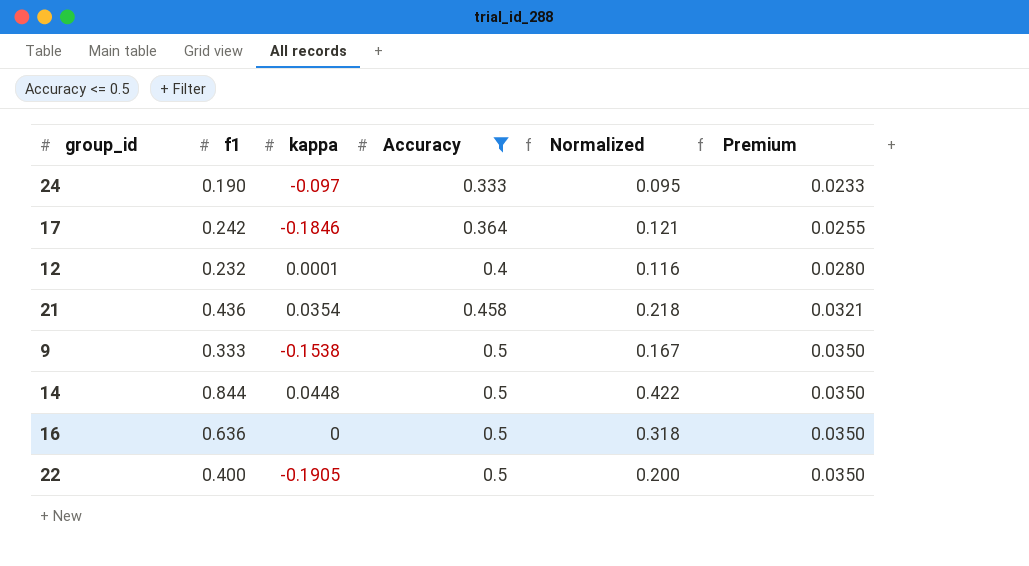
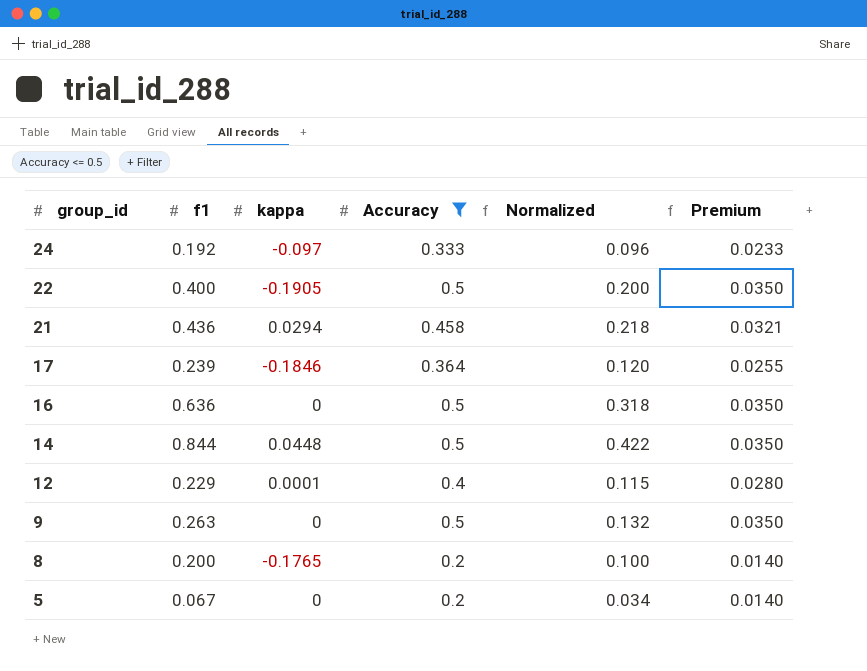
row order: Accuracy ascending -> group_id descending
24 | f1: 0.190 -> 0.192
24 | Normalized: 0.095 -> 0.096
21 | kappa: 0.0354 -> 0.0294
17 | f1: 0.242 -> 0.239
17 | Normalized: 0.121 -> 0.120
12 | f1: 0.232 -> 0.229
12 | Normalized: 0.116 -> 0.115
9 | f1: 0.333 -> 0.263
9 | kappa: -0.1538 -> 0
9 | Normalized: 0.167 -> 0.132
row 8: none -> 0.200 | -0.1765 | 0.2 | 0.100 | 0.0140
row 5: none -> 0.067 | 0 | 0.2 | 0.034 | 0.0140

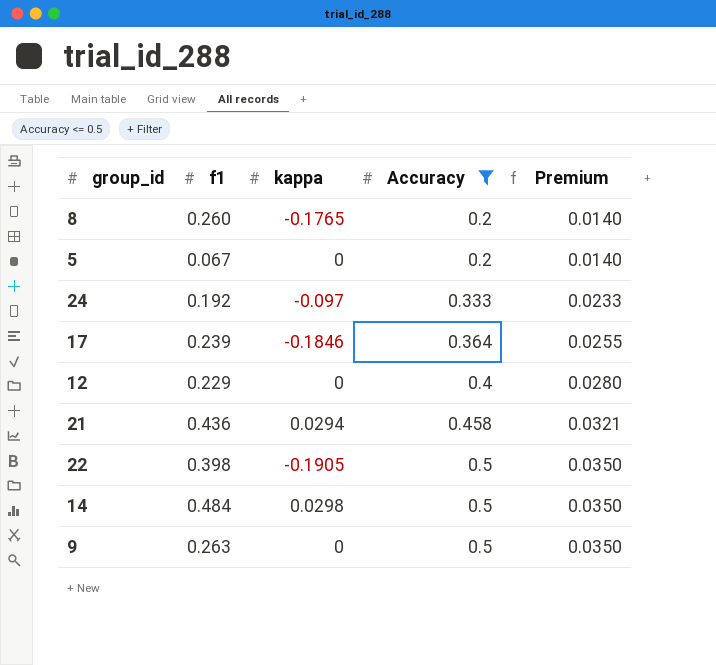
row order: group_id descending -> Accuracy ascending
column Normalized | formula: [f1] * 0.5 -> none
row 16: 0.636 | 0 | 0.5 | 0.318 | 0.0350 -> none
8 | f1: 0.200 -> 0.260
12 | kappa: 0.0001 -> 0
22 | f1: 0.400 -> 0.398
14 | f1: 0.844 -> 0.484
14 | kappa: 0.0448 -> 0.0298

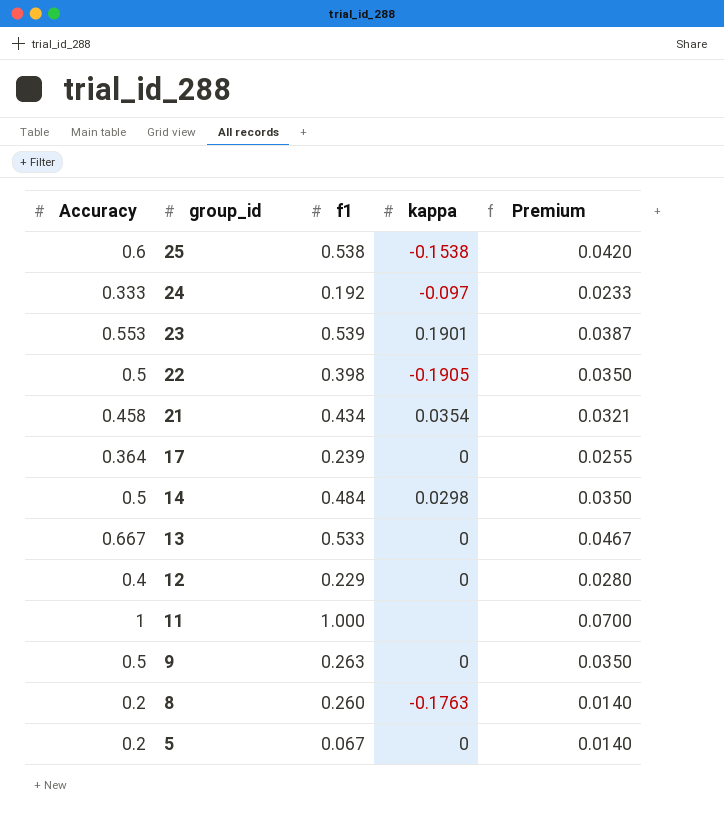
filter: Accuracy <= 0.5 -> none
row order: Accuracy ascending -> group_id descending
column Accuracy | position: 4 -> 1
21 | f1: 0.436 -> 0.434
21 | kappa: 0.0294 -> 0.0354
17 | kappa: -0.1846 -> 0
8 | kappa: -0.1765 -> -0.1763

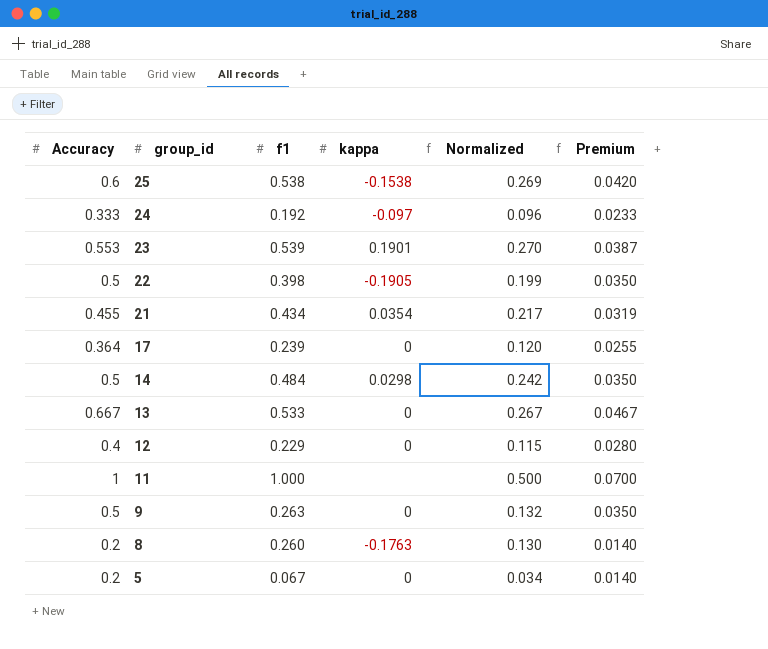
column Normalized | formula: none -> [f1] * 0.5
21 | Accuracy: 0.458 -> 0.455
21 | Premium: 0.0321 -> 0.0319

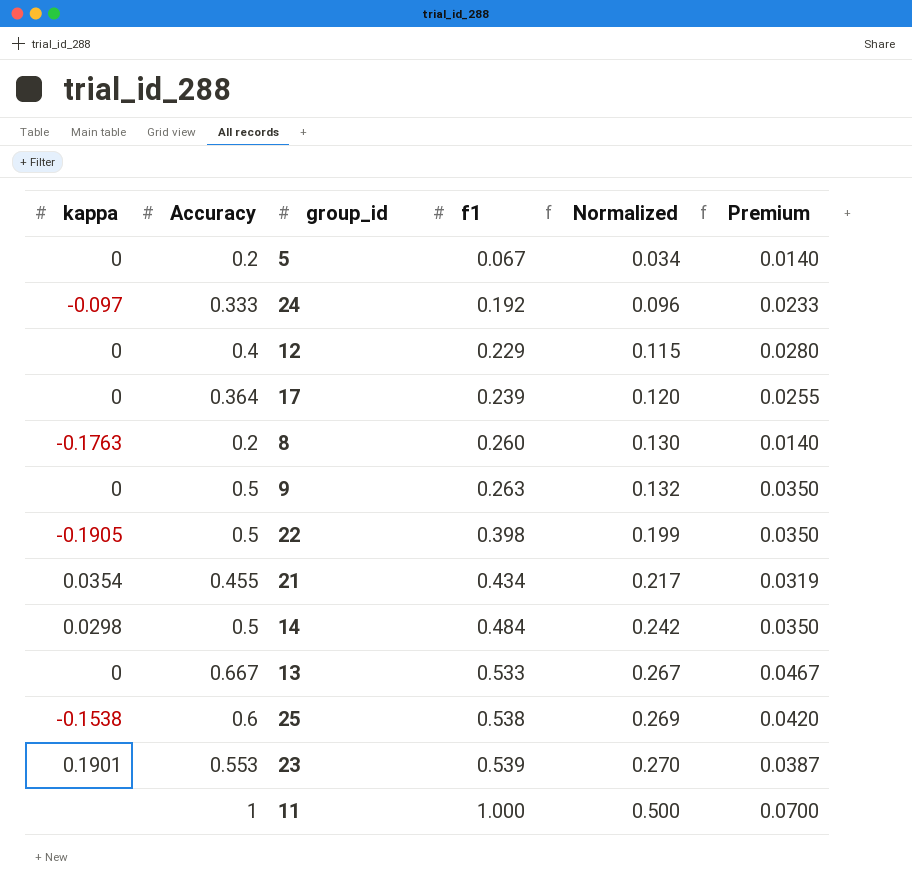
row order: group_id descending -> f1 ascending
column kappa | position: 4 -> 1

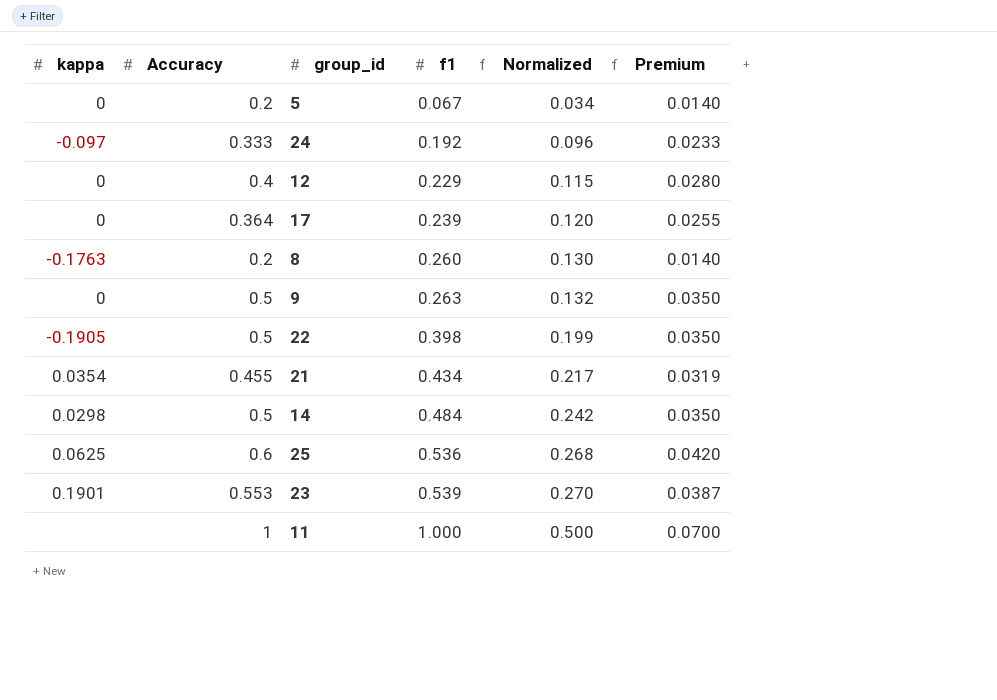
row 13: 0 | 0.667 | 0.533 | 0.267 | 0.0467 -> none
25 | kappa: -0.1538 -> 0.0625
25 | f1: 0.538 -> 0.536
25 | Normalized: 0.269 -> 0.268

